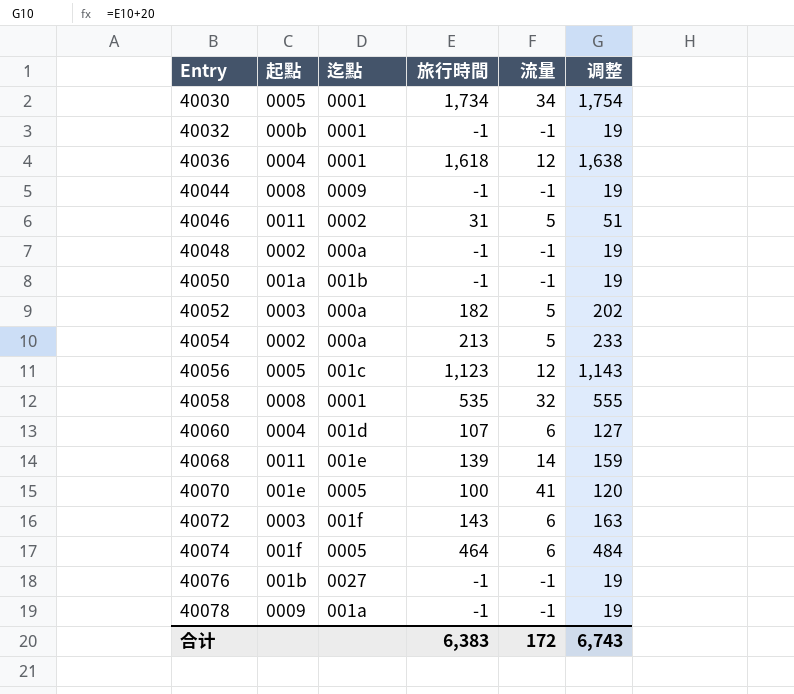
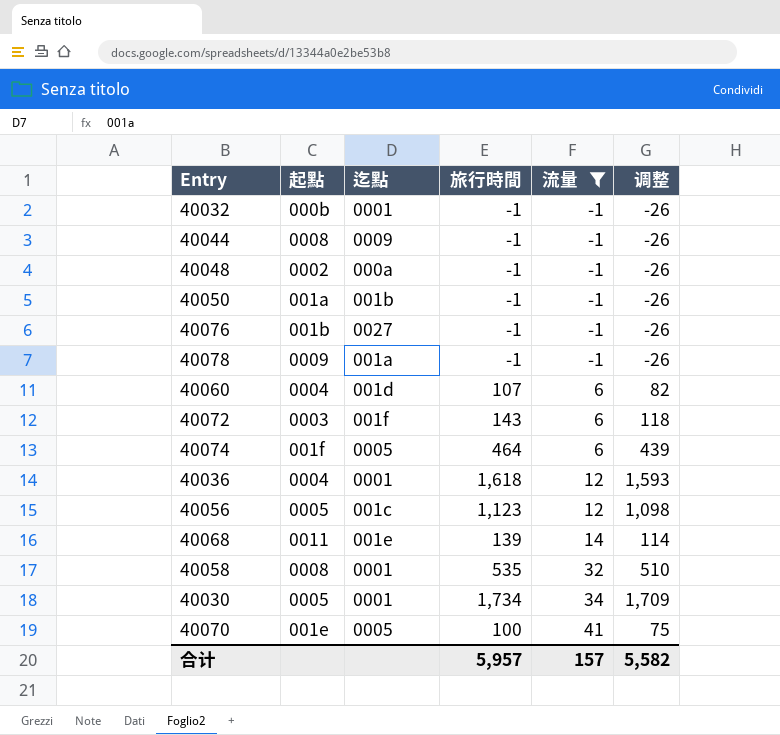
filter: none -> 流量 != 5
row order: Entry ascending -> 流量 ascending
column 调整 | formula: [旅行時間] + 20 -> [旅行時間] - 25
合计 | 旅行時間: 6,383 -> 5,957
合计 | 流量: 172 -> 157
合计 | 调整: 6,743 -> 5,582

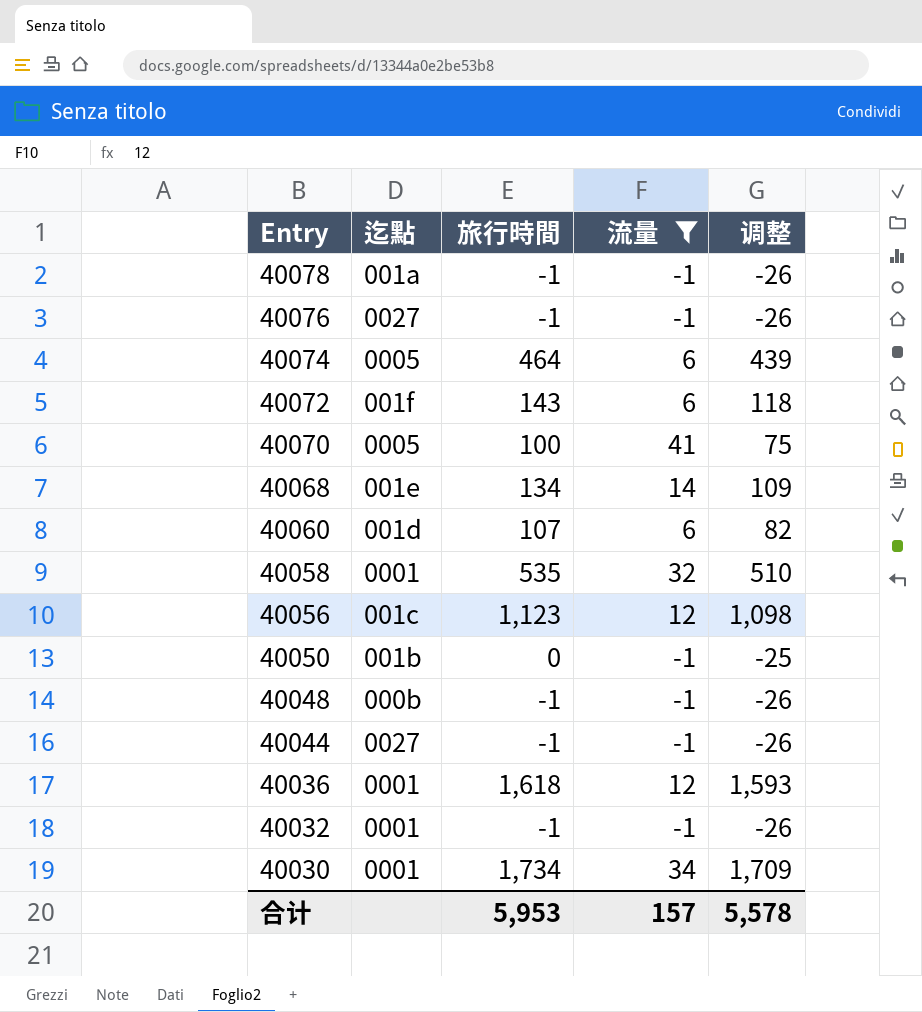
row order: 流量 ascending -> Entry descending
column 起點 | position: 2 -> none
40068 | 旅行時間: 139 -> 134
40068 | 调整: 114 -> 109
40050 | 旅行時間: -1 -> 0
40050 | 调整: -26 -> -25
40048 | 迄點: 000a -> 000b
40044 | 迄點: 0009 -> 0027
合计 | 旅行時間: 5,957 -> 5,953
合计 | 调整: 5,582 -> 5,578

